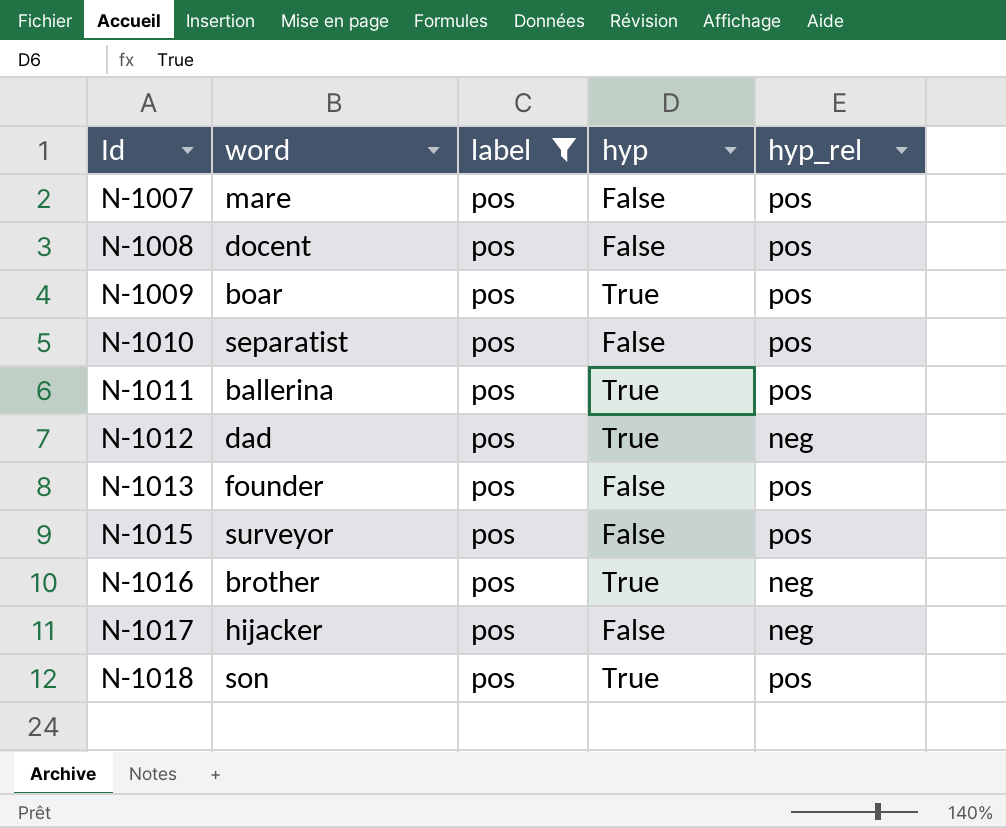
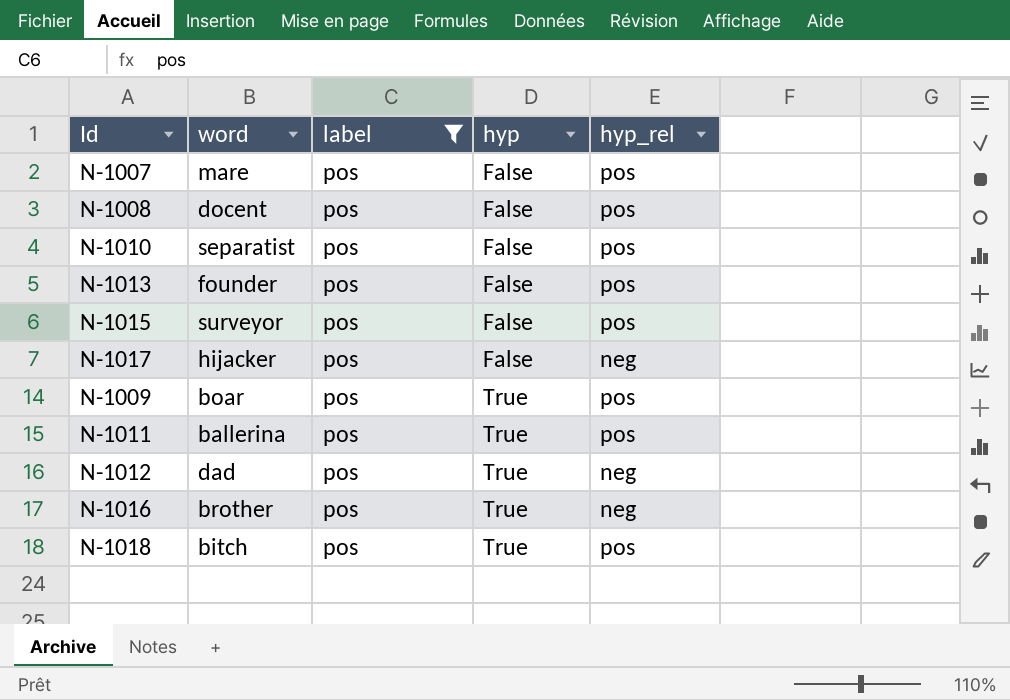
row order: Id ascending -> hyp ascending
N-1018 | word: son -> bitch

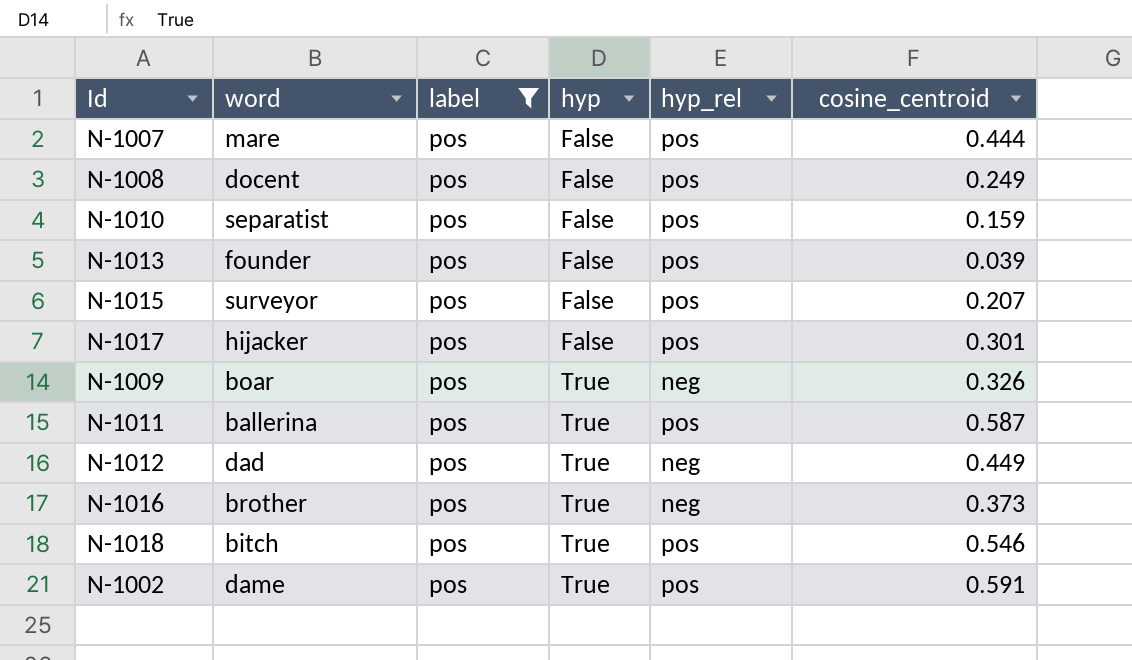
column cosine_centroid | position: none -> 6
N-1017 | hyp_rel: neg -> pos
N-1009 | hyp_rel: pos -> neg
row N-1002: none -> dame | pos | True | pos | 0.591

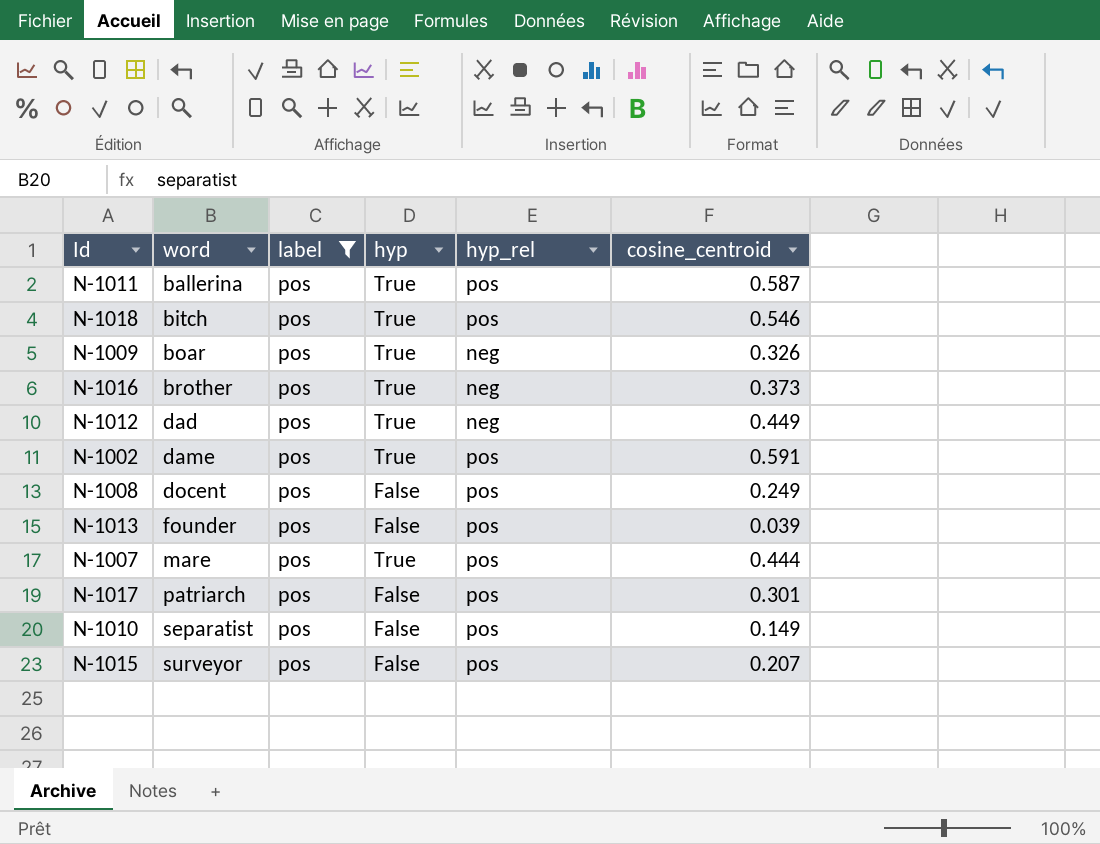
row order: hyp ascending -> word ascending
N-1007 | hyp: False -> True
N-1017 | word: hijacker -> patriarch
N-1010 | cosine_centroid: 0.159 -> 0.149

